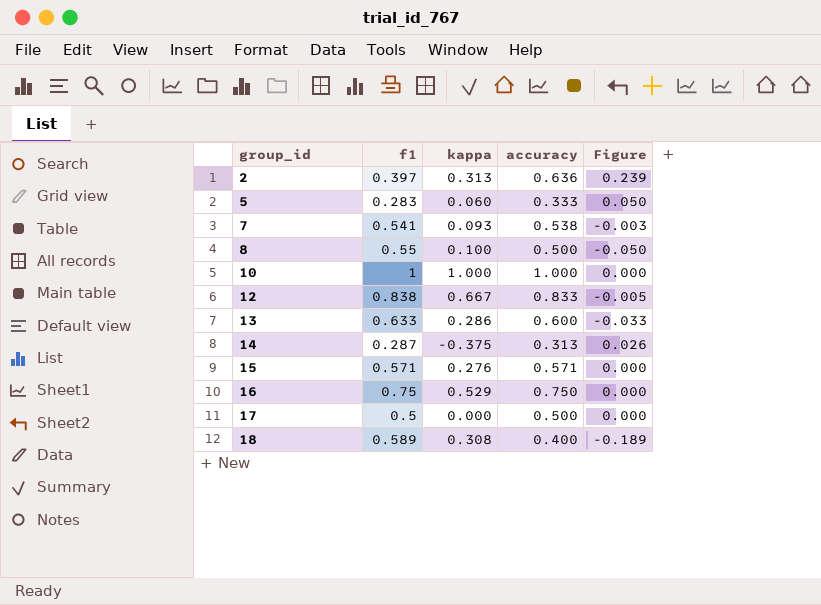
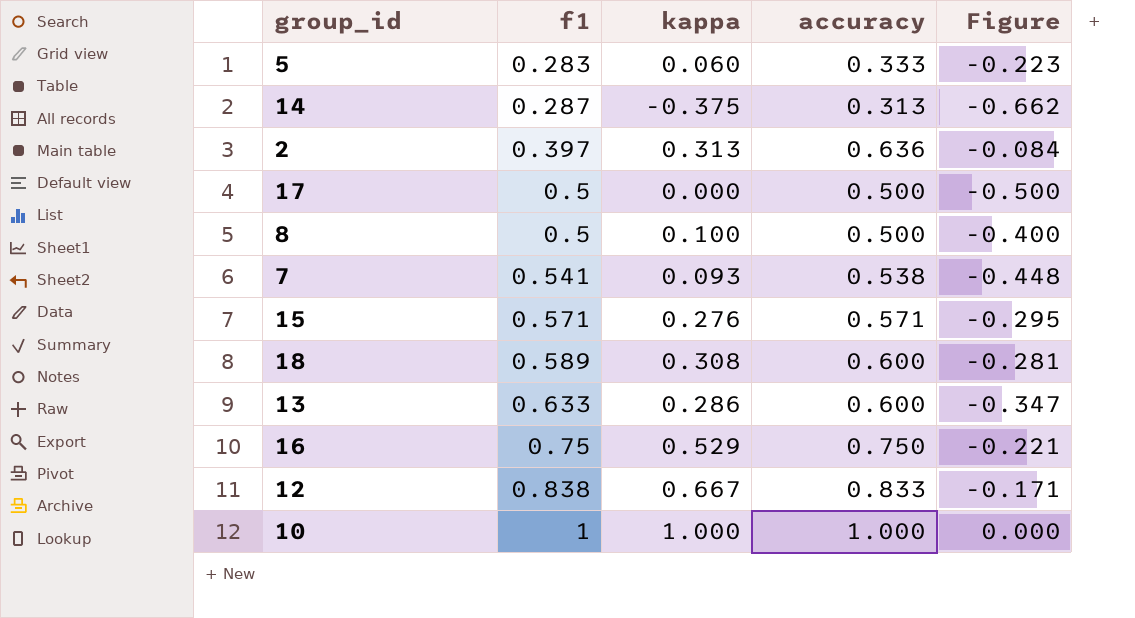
row order: group_id ascending -> f1 ascending
column Figure | formula: [accuracy] - [f1] -> [kappa] - [f1]
8 | f1: 0.55 -> 0.5
18 | accuracy: 0.400 -> 0.600

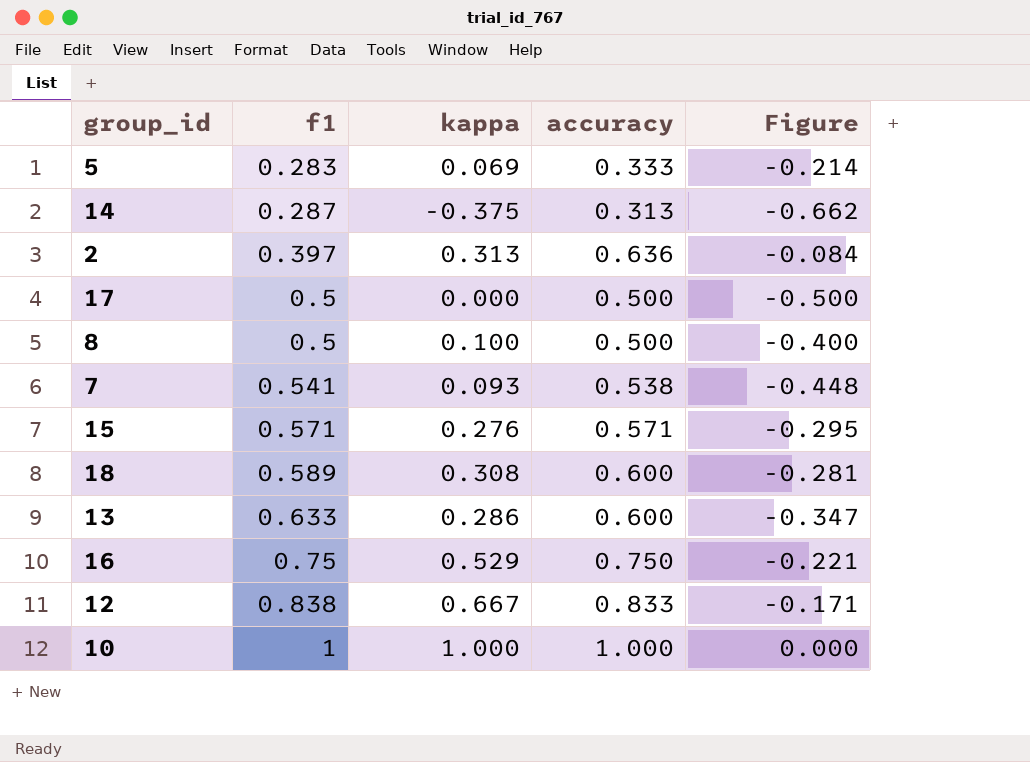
5 | kappa: 0.060 -> 0.069
5 | Figure: -0.223 -> -0.214

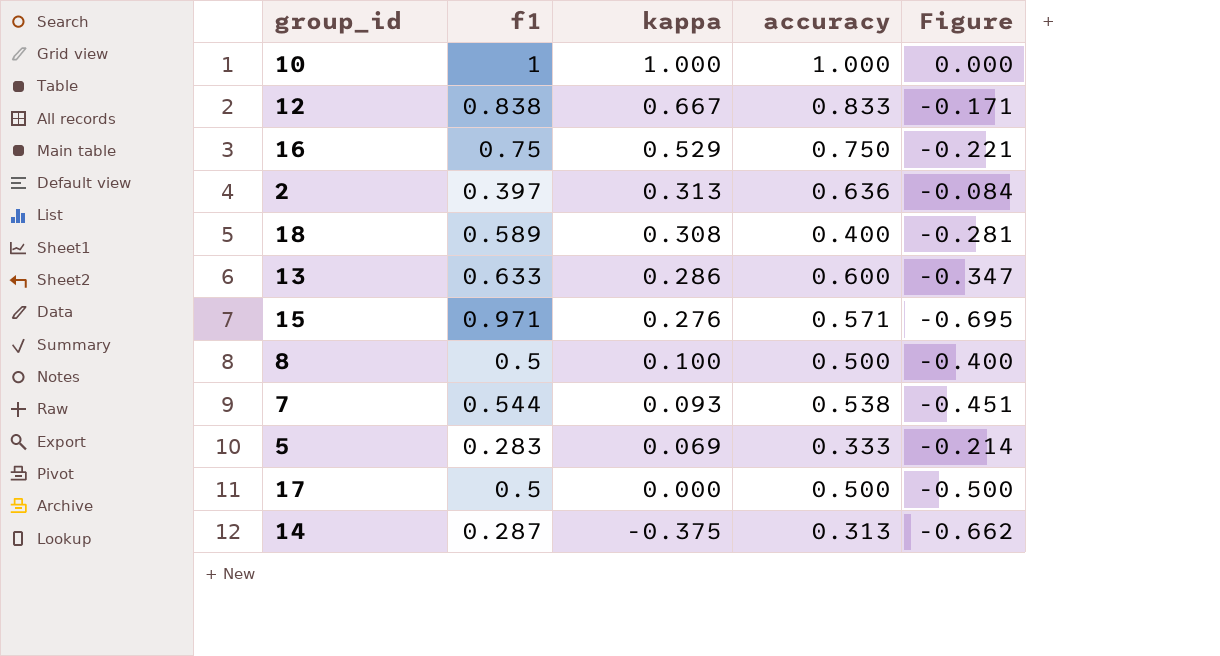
row order: f1 ascending -> kappa descending
18 | accuracy: 0.600 -> 0.400
15 | f1: 0.571 -> 0.971
15 | Figure: -0.295 -> -0.695
7 | f1: 0.541 -> 0.544
7 | Figure: -0.448 -> -0.451

